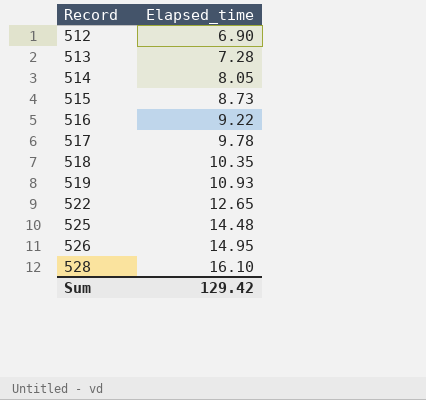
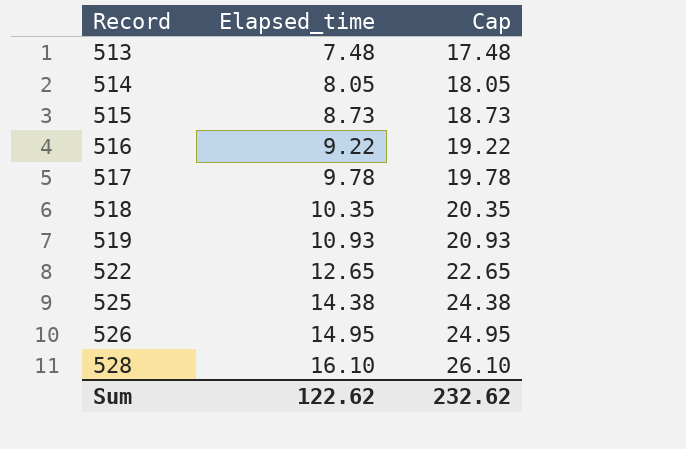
column Cap | formula: none -> [Elapsed_time] + 10
row 512: 6.90 -> none
513 | Elapsed_time: 7.28 -> 7.48
525 | Elapsed_time: 14.48 -> 14.38
Sum | Elapsed_time: 129.42 -> 122.62

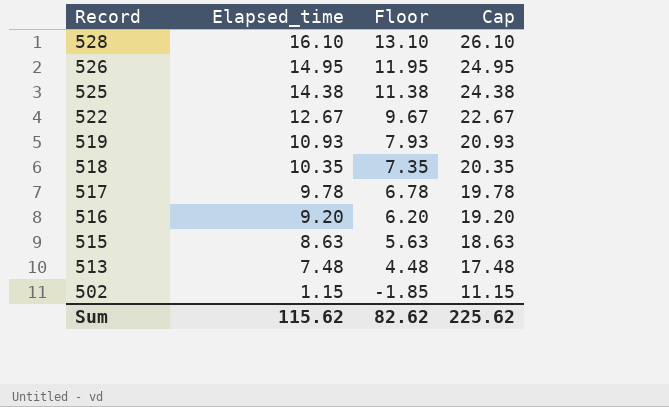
row order: Record ascending -> Record descending
column Floor | formula: none -> [Elapsed_time] - 3
row 514: 8.05 | 18.05 -> none
522 | Elapsed_time: 12.65 -> 12.67
522 | Cap: 22.65 -> 22.67
516 | Elapsed_time: 9.22 -> 9.20
516 | Cap: 19.22 -> 19.20
515 | Elapsed_time: 8.73 -> 8.63
515 | Cap: 18.73 -> 18.63
row 502: none -> 1.15 | -1.85 | 11.15
Sum | Elapsed_time: 122.62 -> 115.62
Sum | Cap: 232.62 -> 225.62

